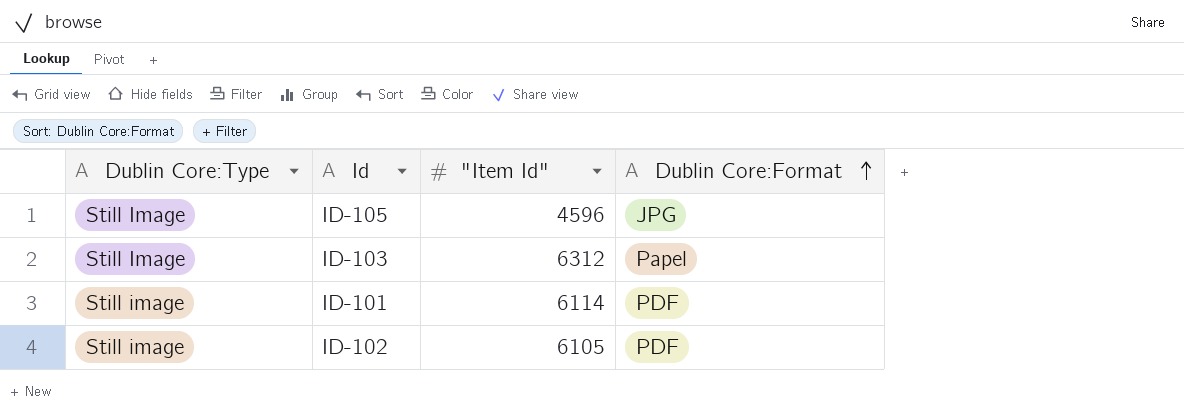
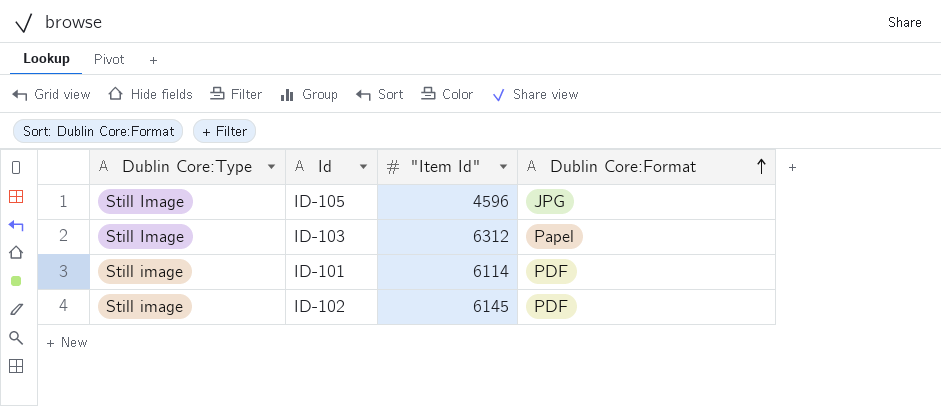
ID-102 | "Item Id": 6105 -> 6145

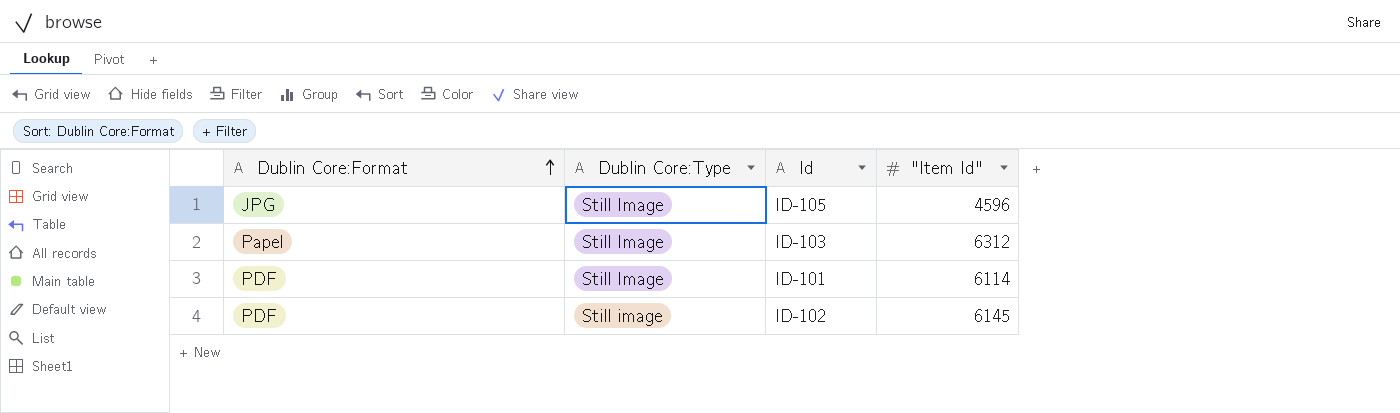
column Dublin Core:Format | position: 4 -> 1
ID-101 | Dublin Core:Type: Still image -> Still Image

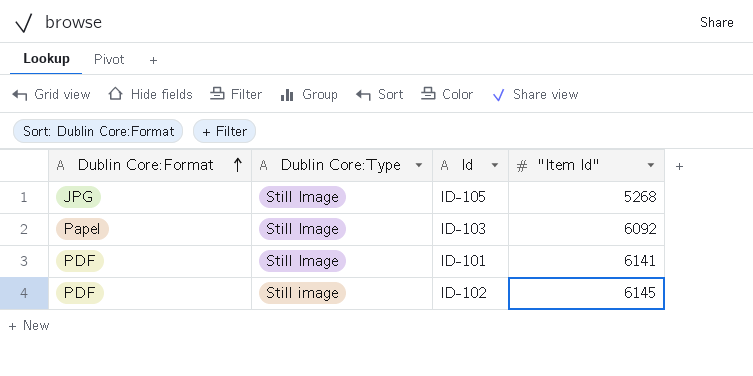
ID-105 | "Item Id": 4596 -> 5268
ID-103 | "Item Id": 6312 -> 6092
ID-101 | "Item Id": 6114 -> 6141

